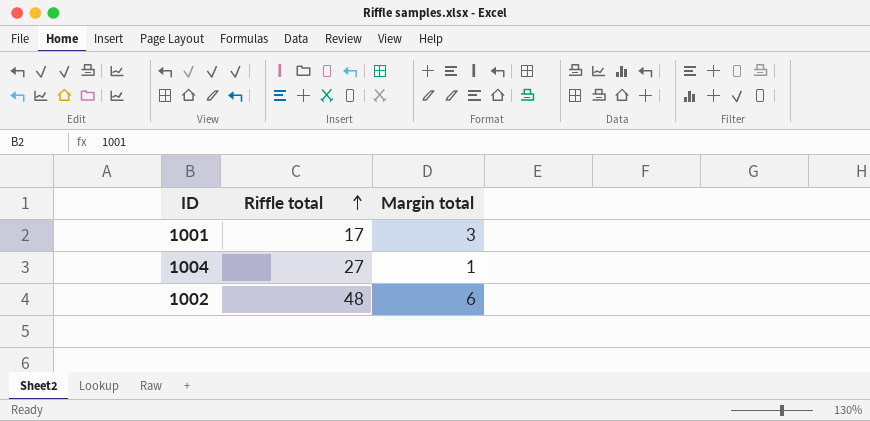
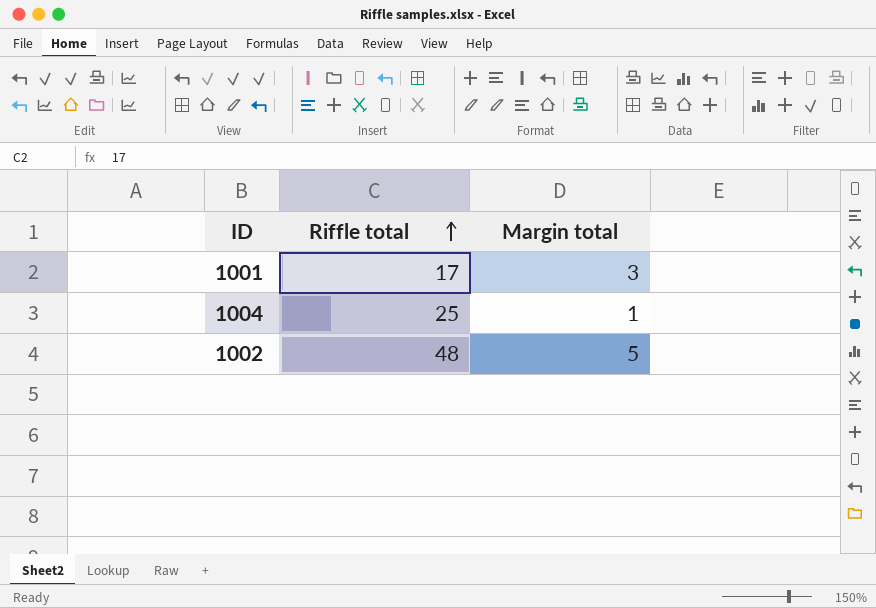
1004 | Riffle total: 27 -> 25
1002 | Margin total: 6 -> 5

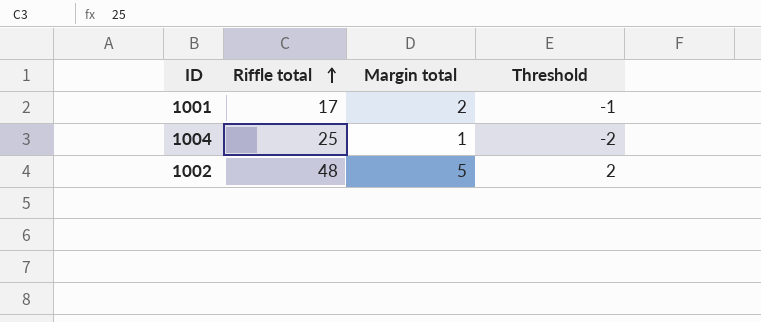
column Threshold | formula: none -> [Margin total] - 3
1001 | Margin total: 3 -> 2

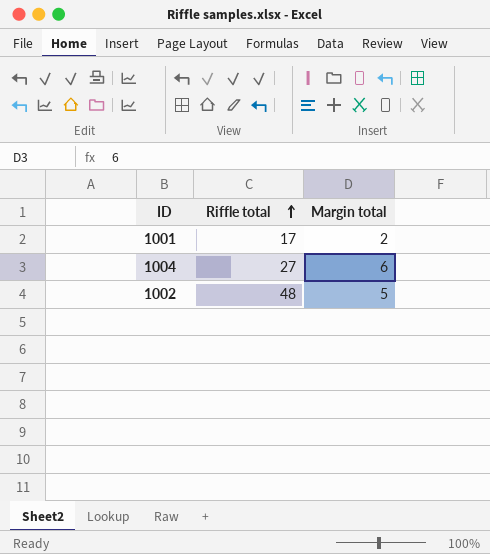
column Threshold | formula: [Margin total] - 3 -> none
1004 | Riffle total: 25 -> 27
1004 | Margin total: 1 -> 6

